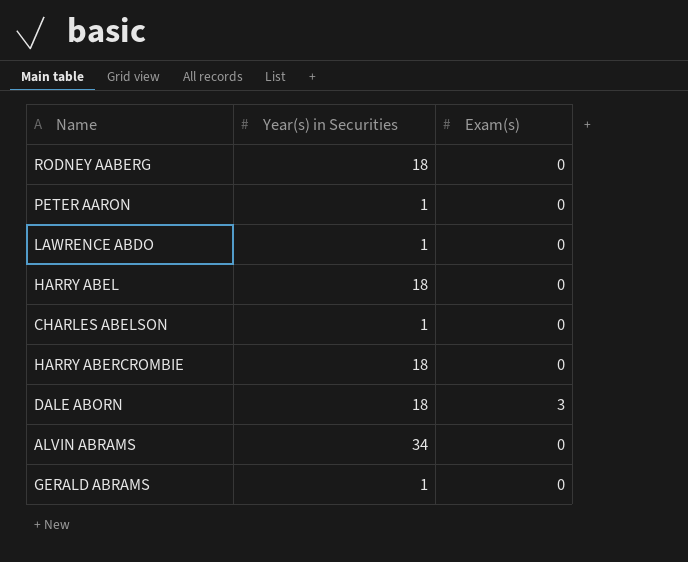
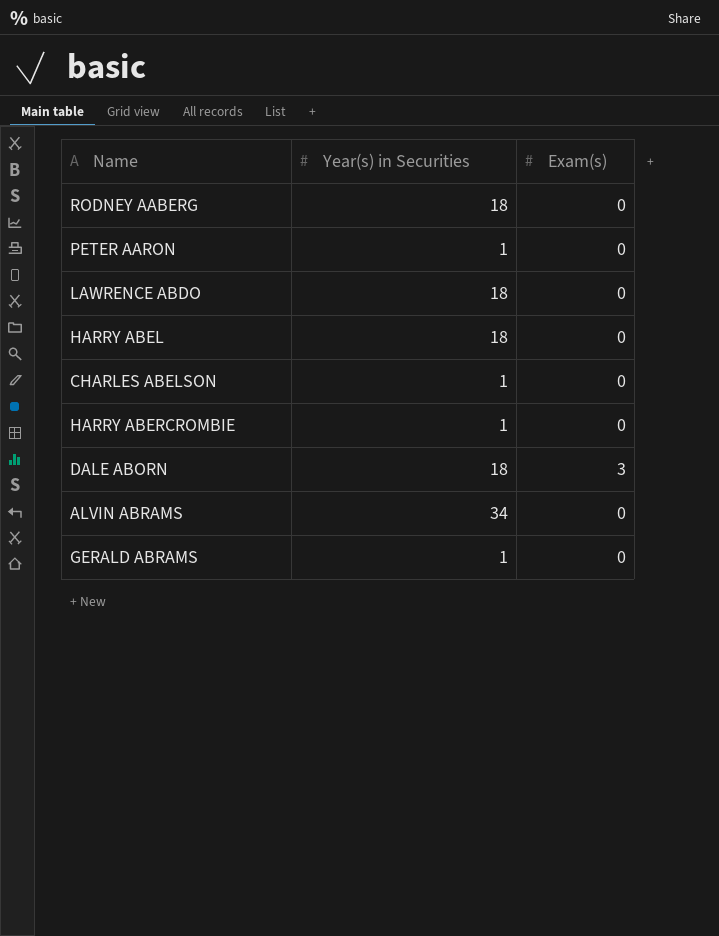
LAWRENCE ABDO | Year(s) in Securities: 1 -> 18
HARRY ABERCROMBIE | Year(s) in Securities: 18 -> 1

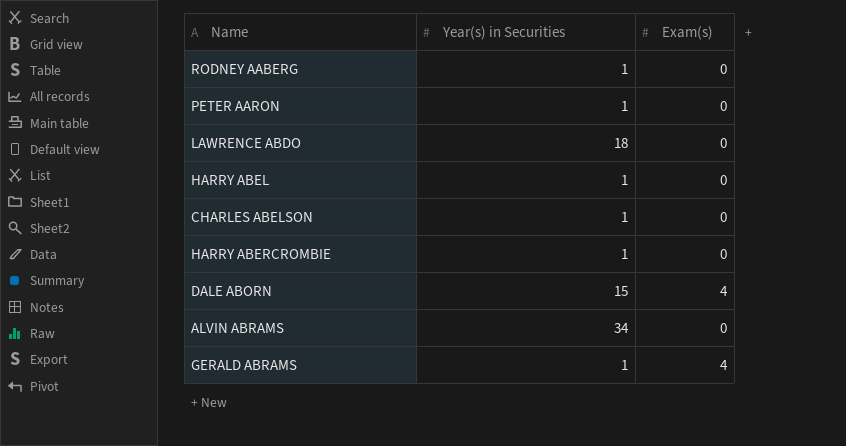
RODNEY AABERG | Year(s) in Securities: 18 -> 1
HARRY ABEL | Year(s) in Securities: 18 -> 1
DALE ABORN | Year(s) in Securities: 18 -> 15
DALE ABORN | Exam(s): 3 -> 4
GERALD ABRAMS | Exam(s): 0 -> 4

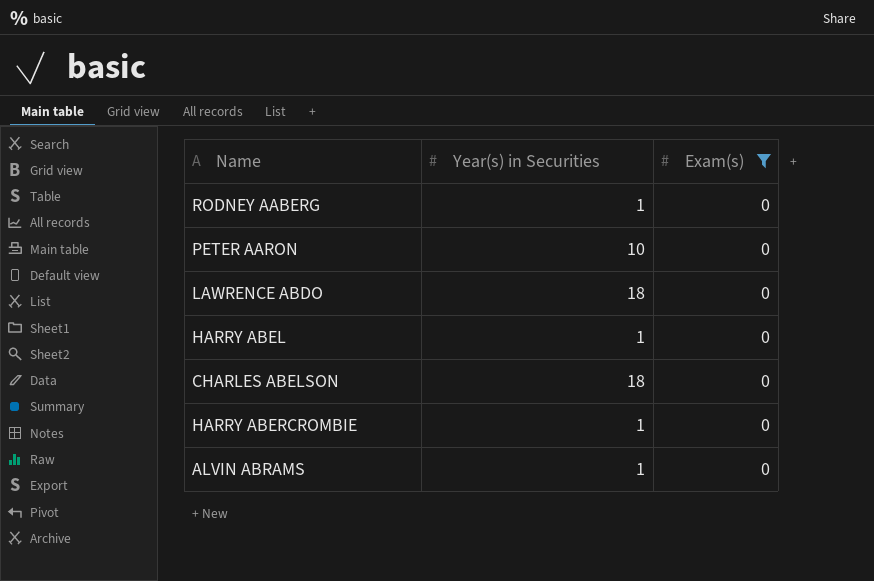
filter: none -> Exam(s) = 0
PETER AARON | Year(s) in Securities: 1 -> 10
CHARLES ABELSON | Year(s) in Securities: 1 -> 18
ALVIN ABRAMS | Year(s) in Securities: 34 -> 1

